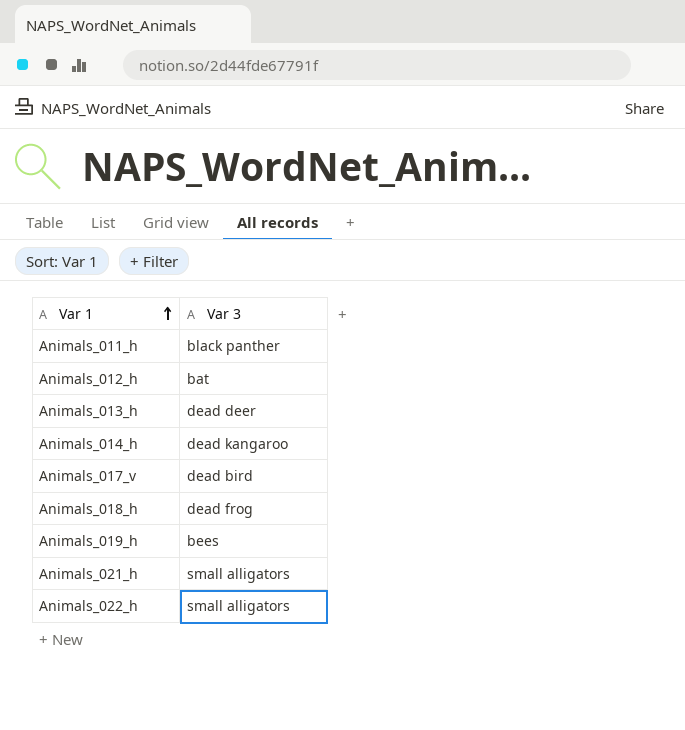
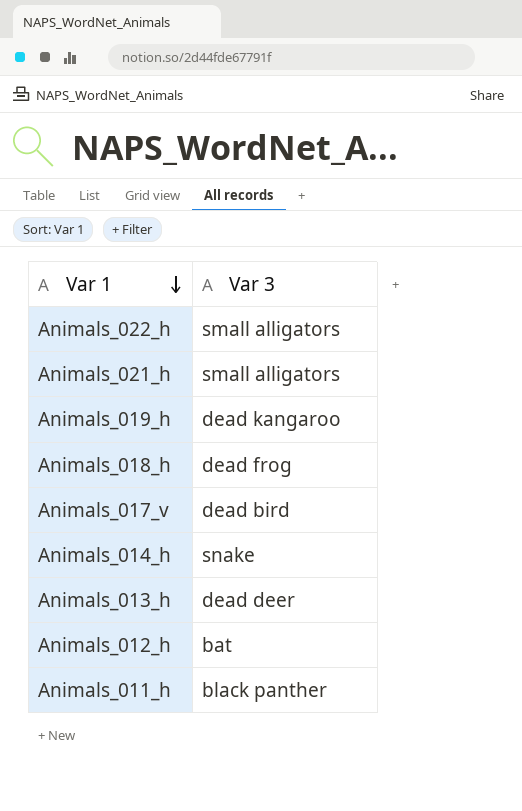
row order: Var 1 ascending -> Var 1 descending
Animals_019_h | Var 3: bees -> dead kangaroo
Animals_014_h | Var 3: dead kangaroo -> snake

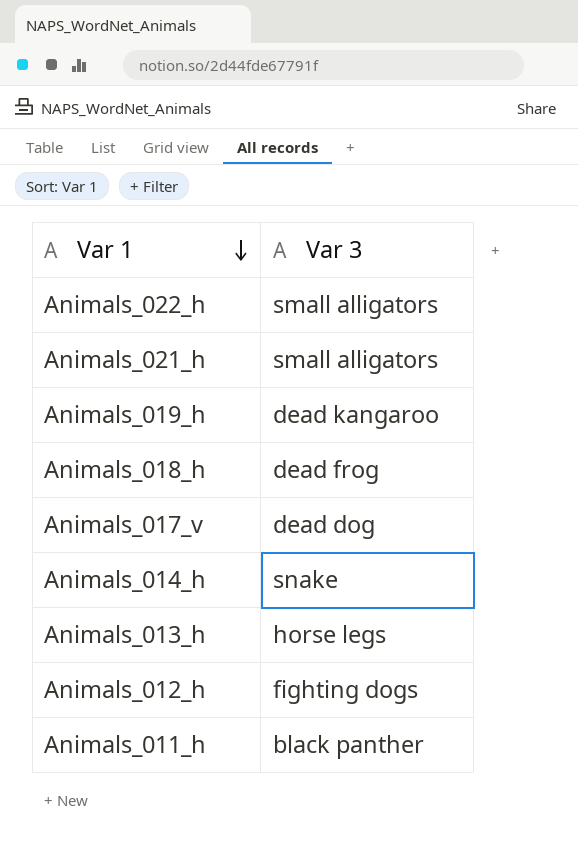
Animals_017_v | Var 3: dead bird -> dead dog
Animals_013_h | Var 3: dead deer -> horse legs
Animals_012_h | Var 3: bat -> fighting dogs

